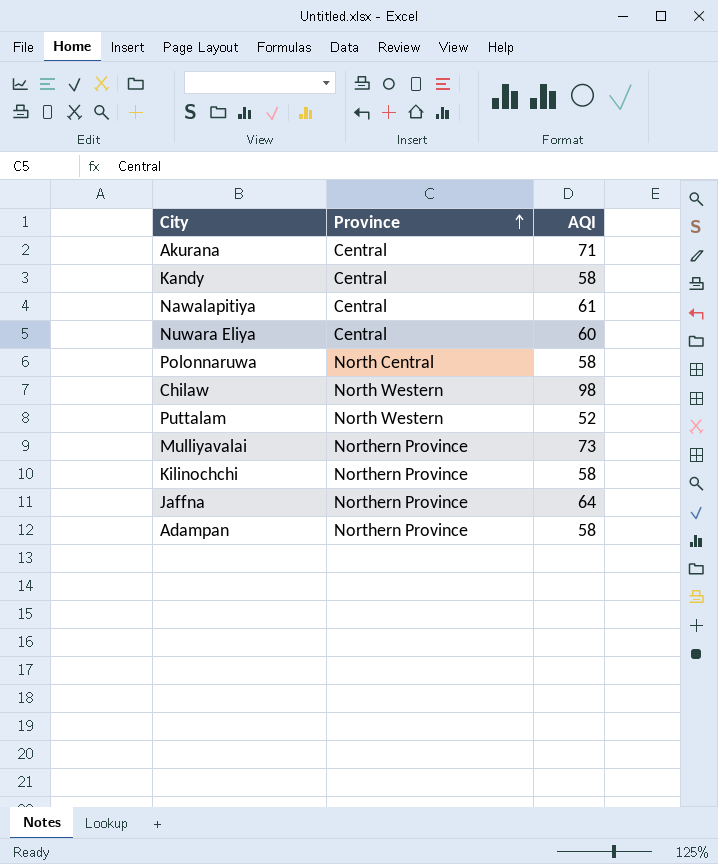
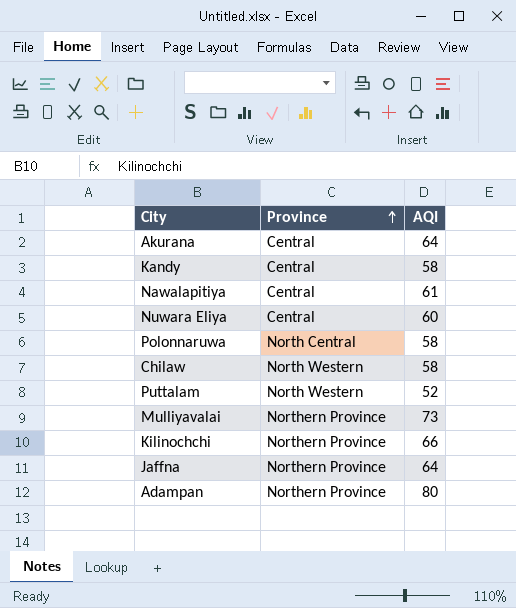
Akurana | AQI: 71 -> 64
Chilaw | AQI: 98 -> 58
Kilinochchi | AQI: 58 -> 66
Adampan | AQI: 58 -> 80

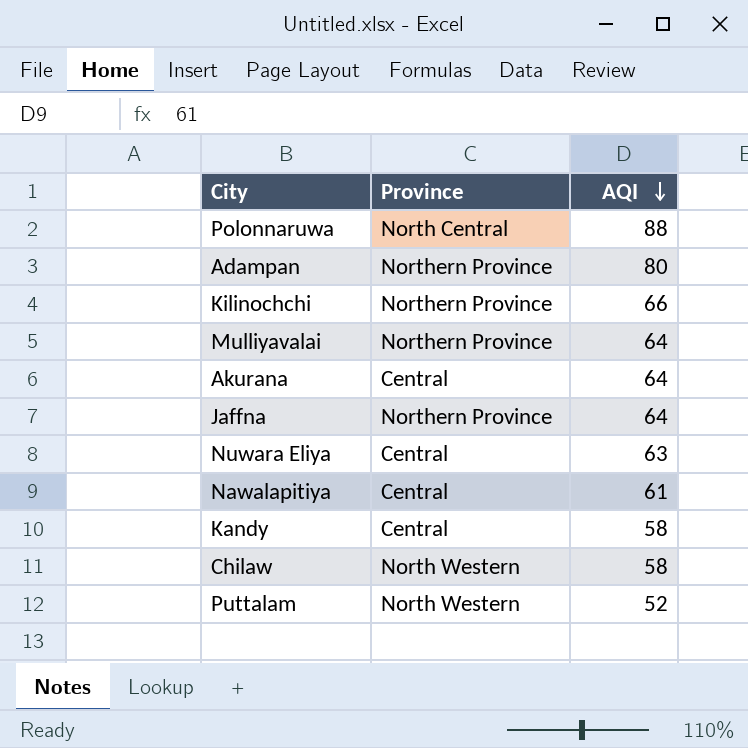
row order: Province ascending -> AQI descending
Polonnaruwa | AQI: 58 -> 88
Mulliyavalai | AQI: 73 -> 64
Nuwara Eliya | AQI: 60 -> 63

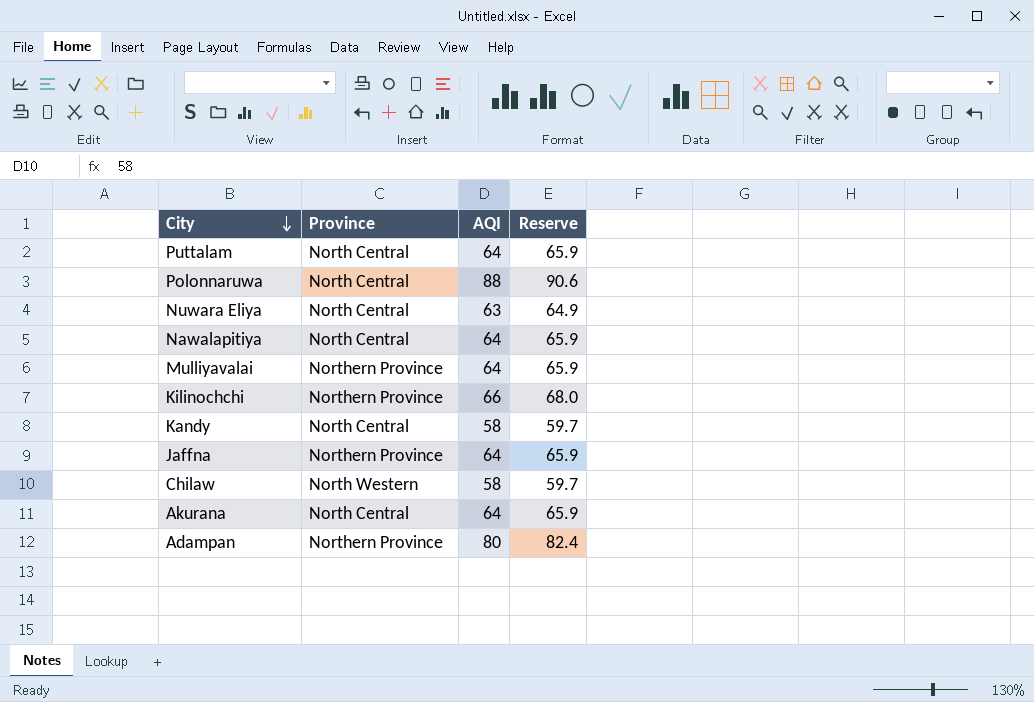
row order: AQI descending -> City descending
column Reserve | formula: none -> [AQI] * 1.03
Puttalam | Province: North Western -> North Central
Puttalam | AQI: 52 -> 64
Nuwara Eliya | Province: Central -> North Central
Nawalapitiya | Province: Central -> North Central
Nawalapitiya | AQI: 61 -> 64
Kandy | Province: Central -> North Central
Akurana | Province: Central -> North Central

